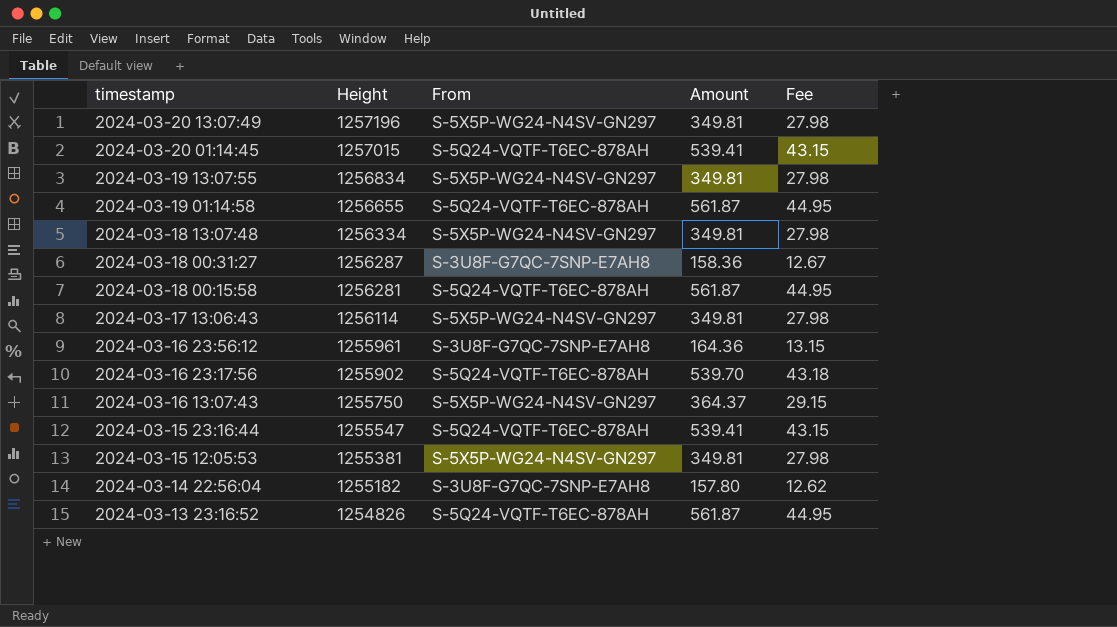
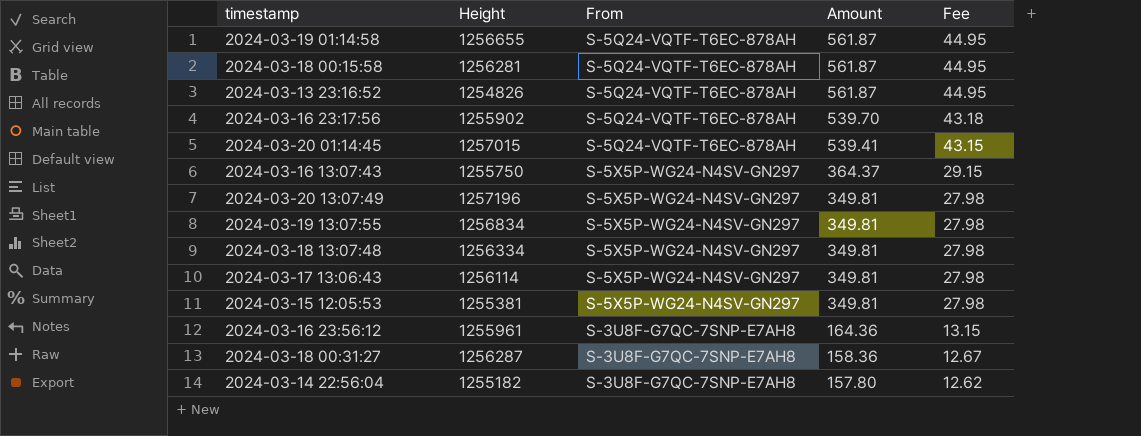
row order: timestamp descending -> Amount descending
row 2024-03-15 23:16:44: 1255547 | S-5Q24-VQTF-T6EC-878AH | 539.41 | 43.15 -> none

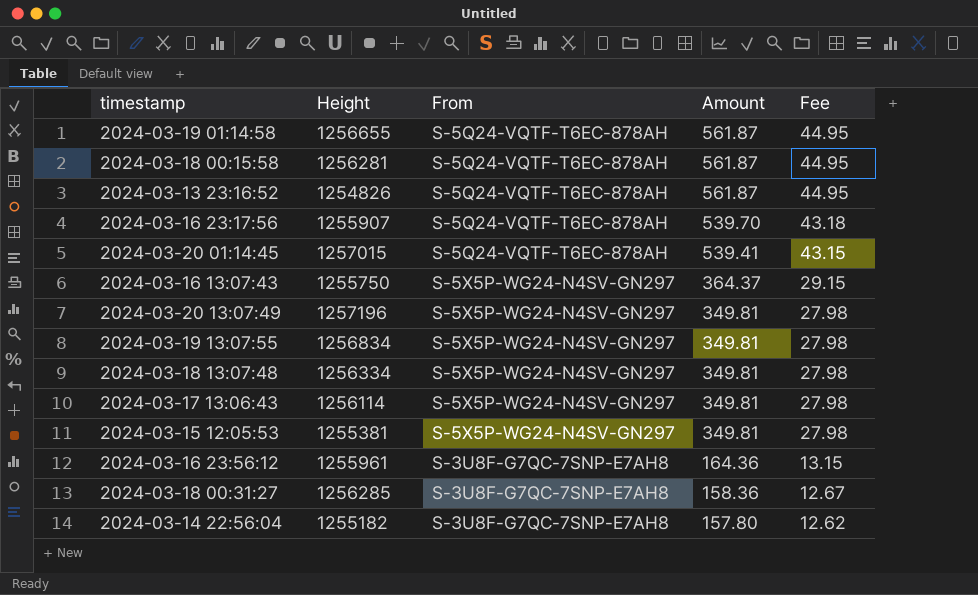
2024-03-16 23:17:56 | Height: 1255902 -> 1255907
2024-03-18 00:31:27 | Height: 1256287 -> 1256285

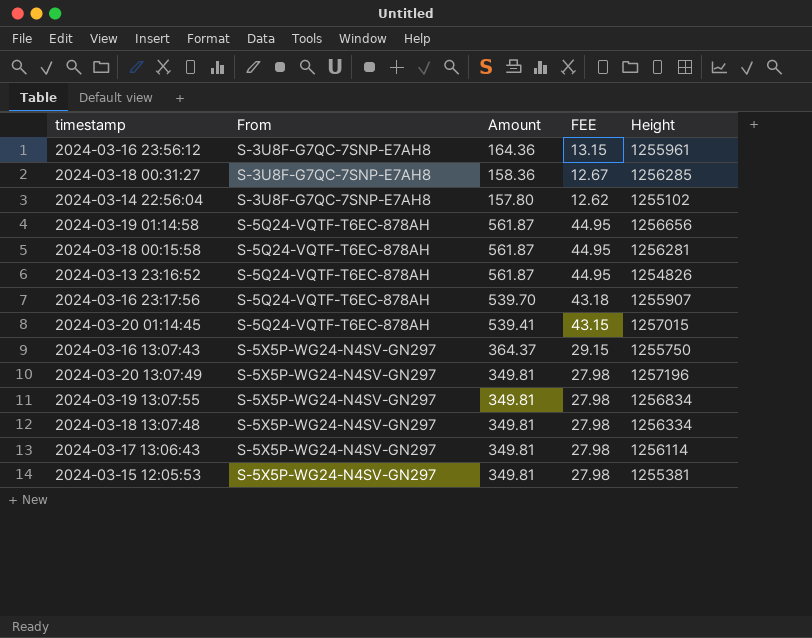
row order: Amount descending -> From ascending
column name: Fee -> FEE
column Height | position: 2 -> 5
2024-03-14 22:56:04 | Height: 1255182 -> 1255102
2024-03-19 01:14:58 | Height: 1256655 -> 1256656

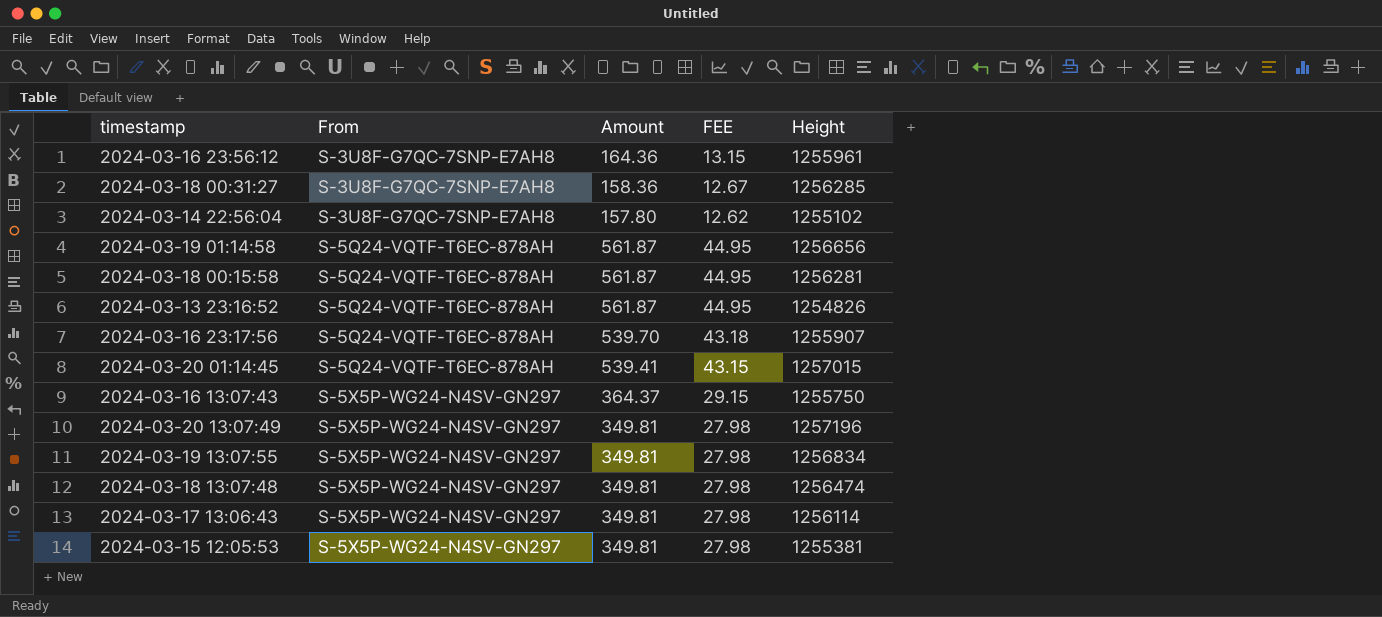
2024-03-18 13:07:48 | Height: 1256334 -> 1256474

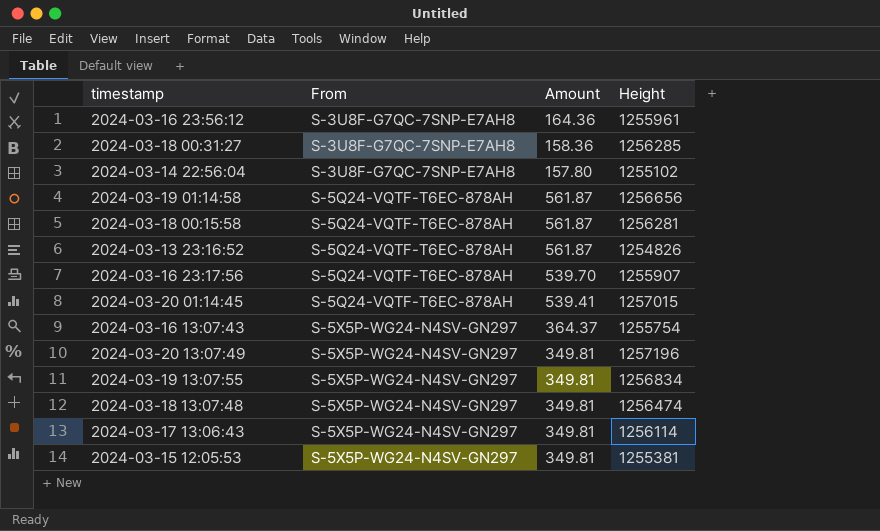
column FEE | formula: [Amount] * 0.08 -> none
2024-03-16 13:07:43 | Height: 1255750 -> 1255754

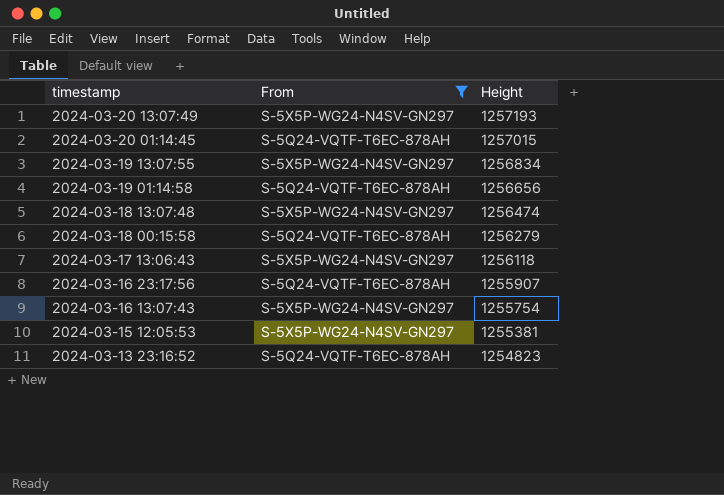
filter: none -> From != S-3U8F-G7QC-7SNP-E7AH8
row order: From ascending -> timestamp descending
column Amount | position: 3 -> none
2024-03-20 13:07:49 | Height: 1257196 -> 1257193
2024-03-18 00:15:58 | Height: 1256281 -> 1256279
2024-03-17 13:06:43 | Height: 1256114 -> 1256118
2024-03-13 23:16:52 | Height: 1254826 -> 1254823

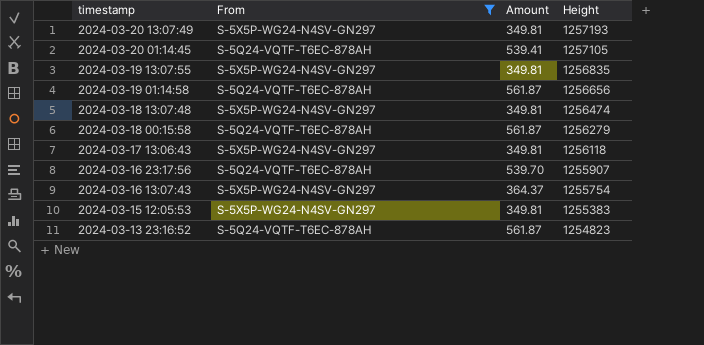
column Amount | position: none -> 3
2024-03-20 01:14:45 | Height: 1257015 -> 1257105
2024-03-19 13:07:55 | Height: 1256834 -> 1256835
2024-03-15 12:05:53 | Height: 1255381 -> 1255383

